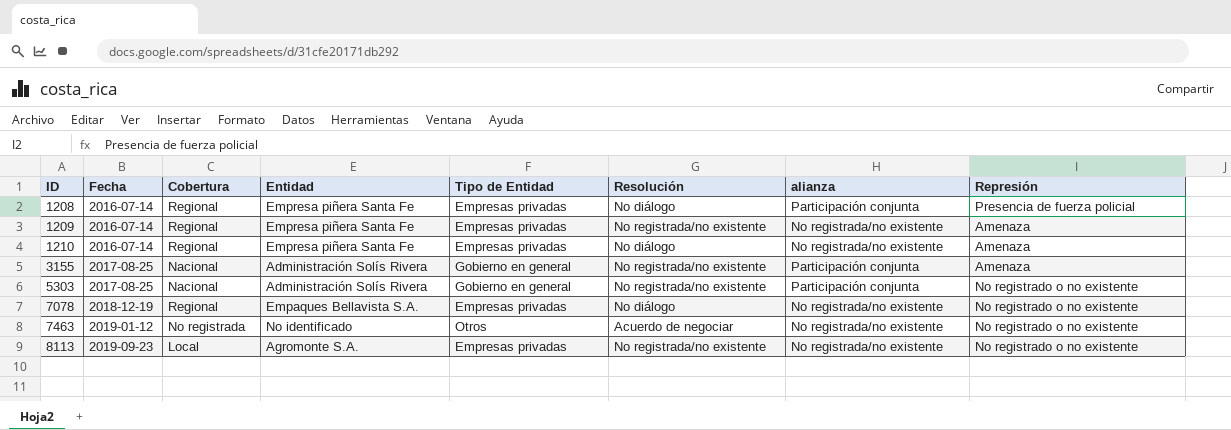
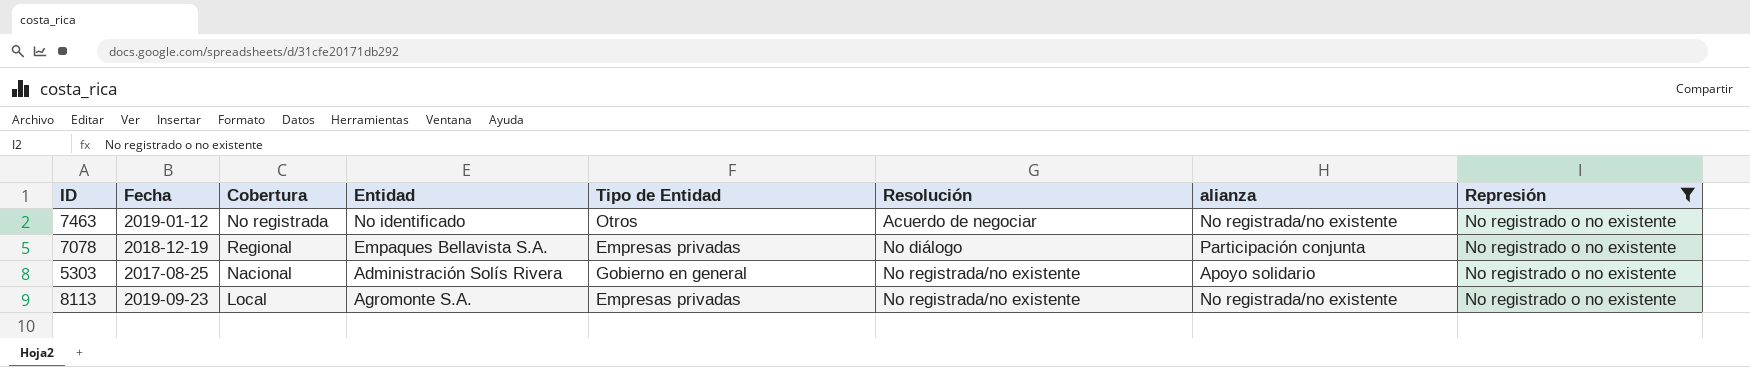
filter: none -> Represión = No registrado o no existente
row order: ID ascending -> Resolución ascending
7078 | alianza: No registrada/no existente -> Participación conjunta
5303 | alianza: Participación conjunta -> Apoyo solidario

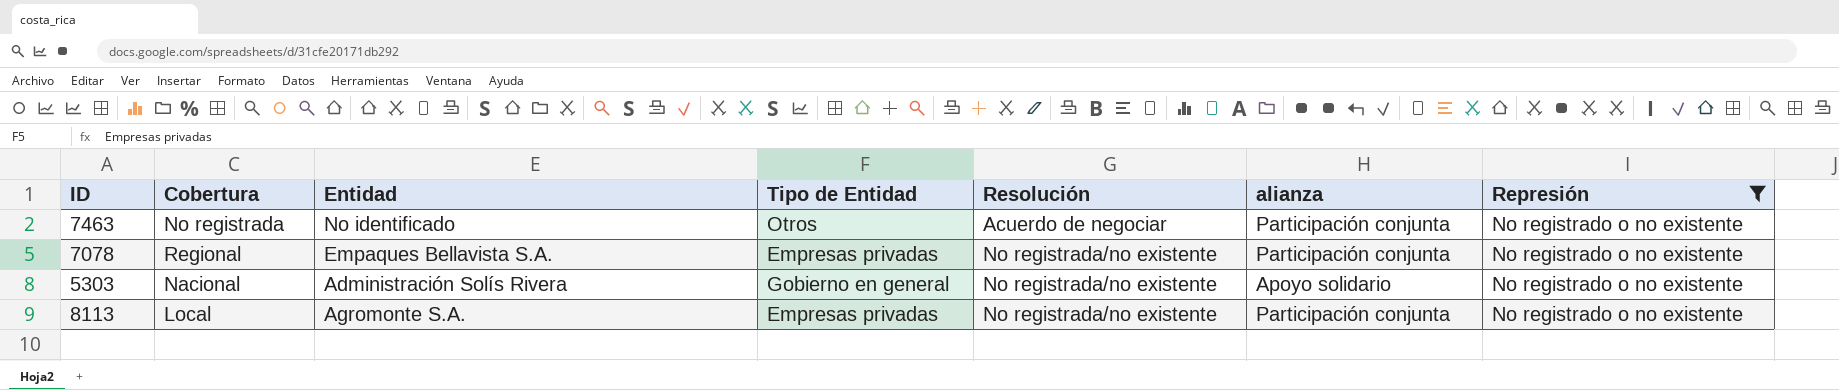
column Fecha | position: 2 -> none
7463 | alianza: No registrada/no existente -> Participación conjunta
7078 | Resolución: No diálogo -> No registrada/no existente
8113 | alianza: No registrada/no existente -> Participación conjunta

